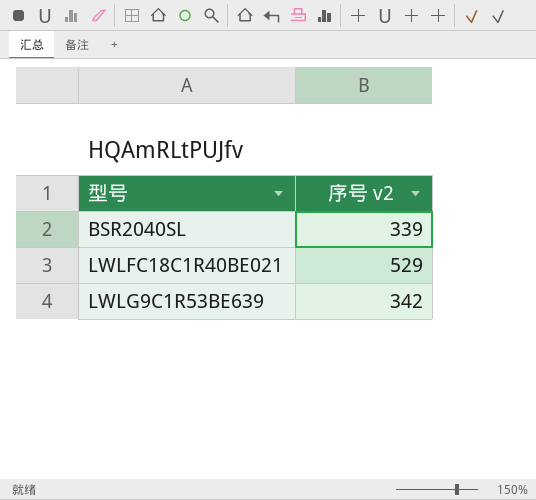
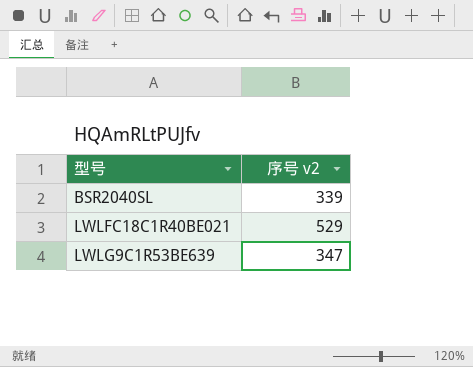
LWLG9C1R53BE639 | 序号 v2: 342 -> 347

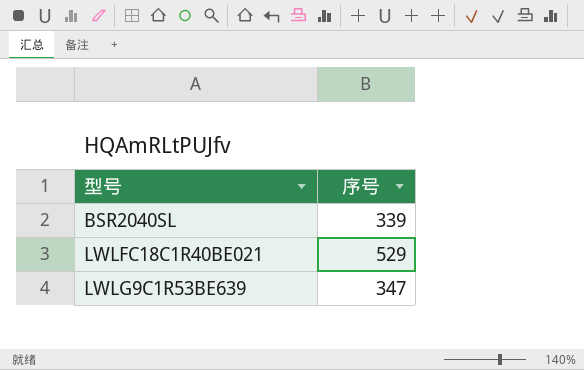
column name: 序号 v2 -> 序号

